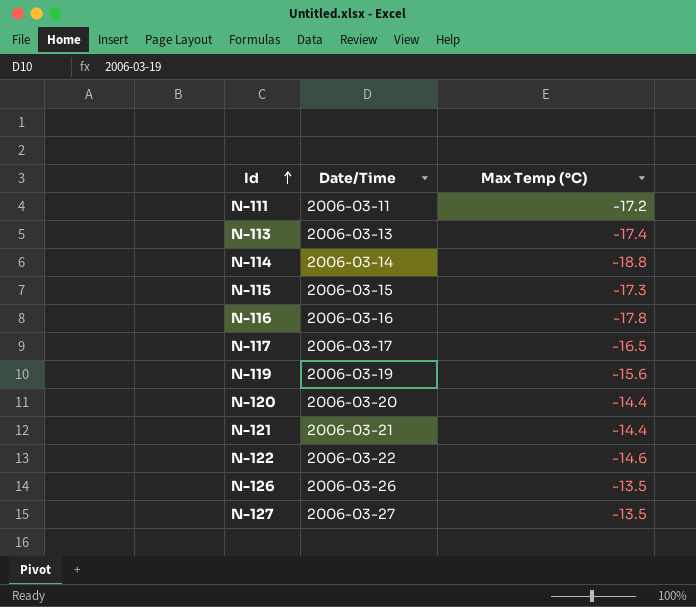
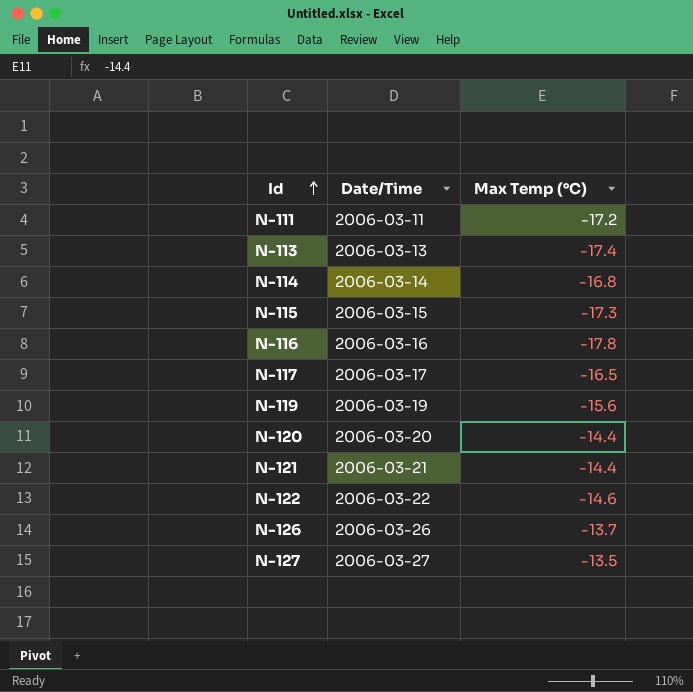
N-114 | Max Temp (°C): -18.8 -> -16.8
N-126 | Max Temp (°C): -13.5 -> -13.7

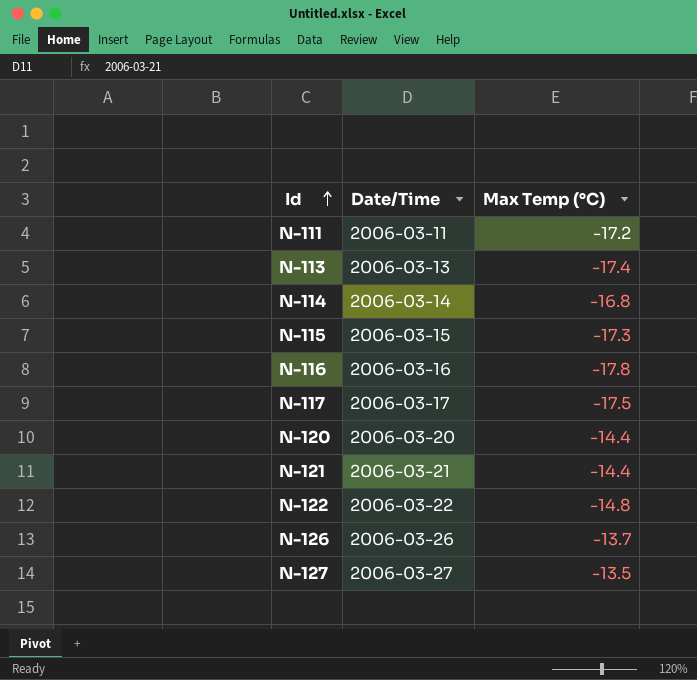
row N-119: 2006-03-19 | -15.6 -> none
N-117 | Max Temp (°C): -16.5 -> -17.5
N-122 | Max Temp (°C): -14.6 -> -14.8

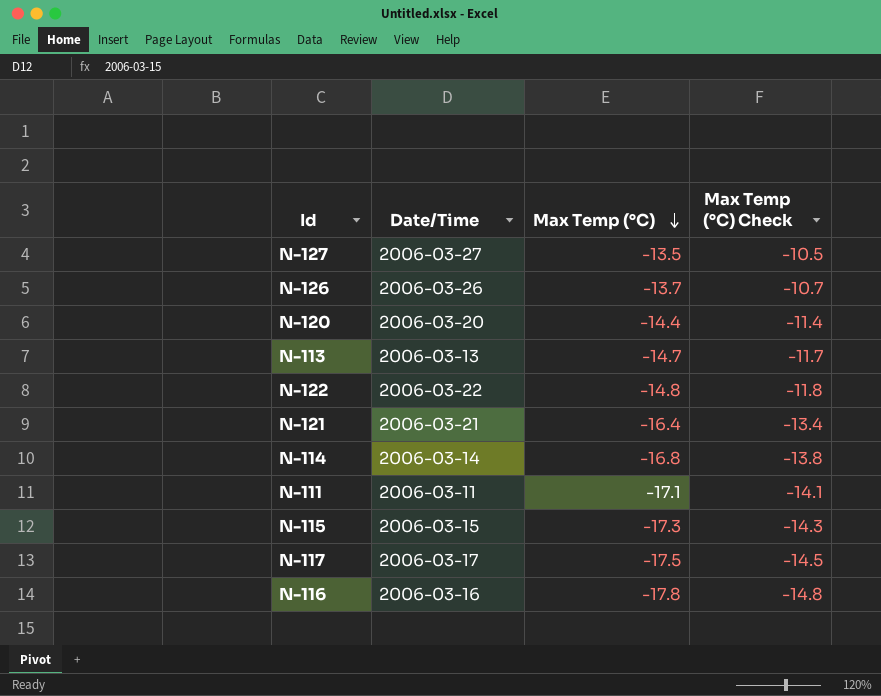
row order: Id ascending -> Max Temp (°C) descending
column Max Temp (°C) Check | formula: none -> [Max Temp (°C)] + 3
N-113 | Max Temp (°C): -17.4 -> -14.7
N-121 | Max Temp (°C): -14.4 -> -16.4
N-111 | Max Temp (°C): -17.2 -> -17.1

